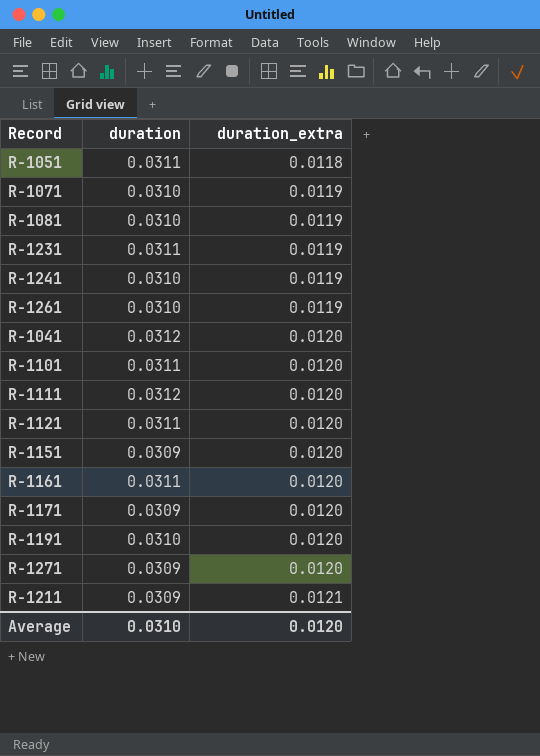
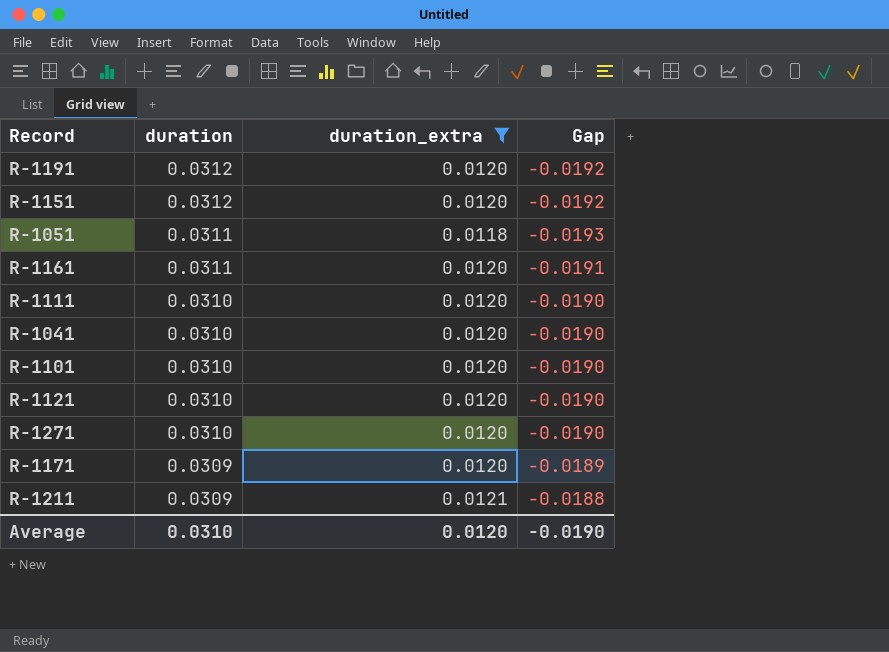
filter: none -> duration_extra != 0.0119
row order: duration_extra ascending -> duration descending
column Gap | formula: none -> [duration_extra] - [duration]
R-1191 | duration: 0.0310 -> 0.0312
R-1151 | duration: 0.0309 -> 0.0312
R-1111 | duration: 0.0312 -> 0.0310
R-1041 | duration: 0.0312 -> 0.0310
R-1101 | duration: 0.0311 -> 0.0310
R-1121 | duration: 0.0311 -> 0.0310
R-1271 | duration: 0.0309 -> 0.0310

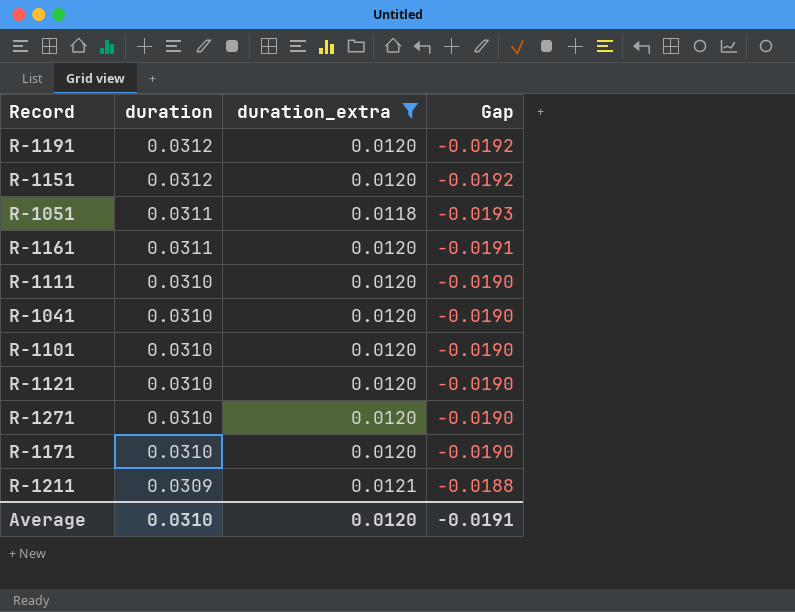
R-1171 | duration: 0.0309 -> 0.0310
R-1171 | Gap: -0.0189 -> -0.0190
Average | Gap: -0.0190 -> -0.0191

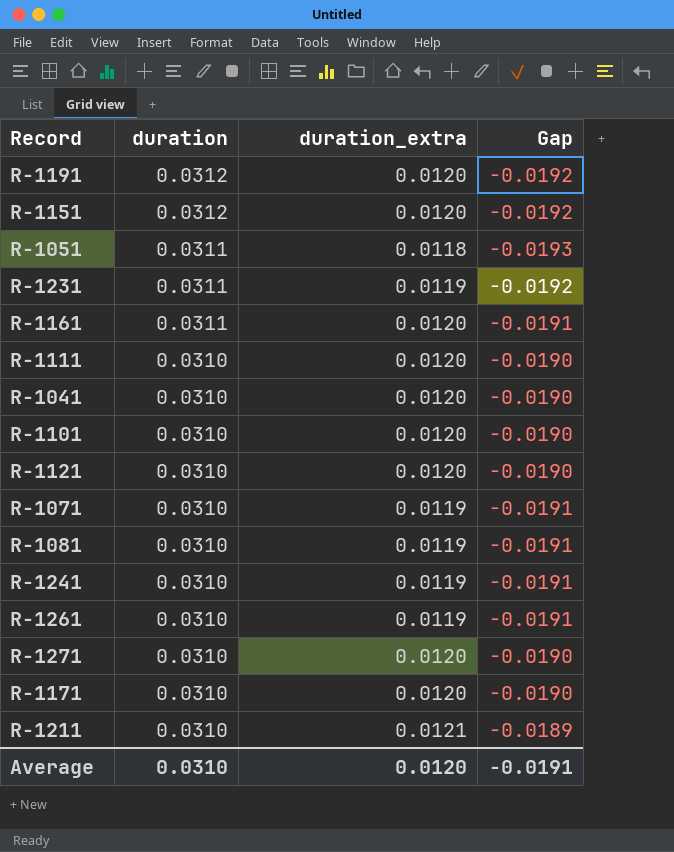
filter: duration_extra != 0.0119 -> none
R-1211 | duration: 0.0309 -> 0.0310
R-1211 | Gap: -0.0188 -> -0.0189

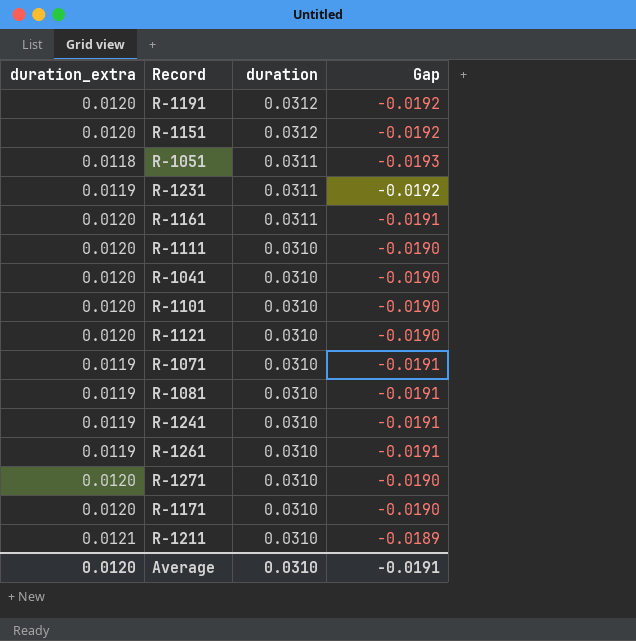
column duration_extra | position: 3 -> 1

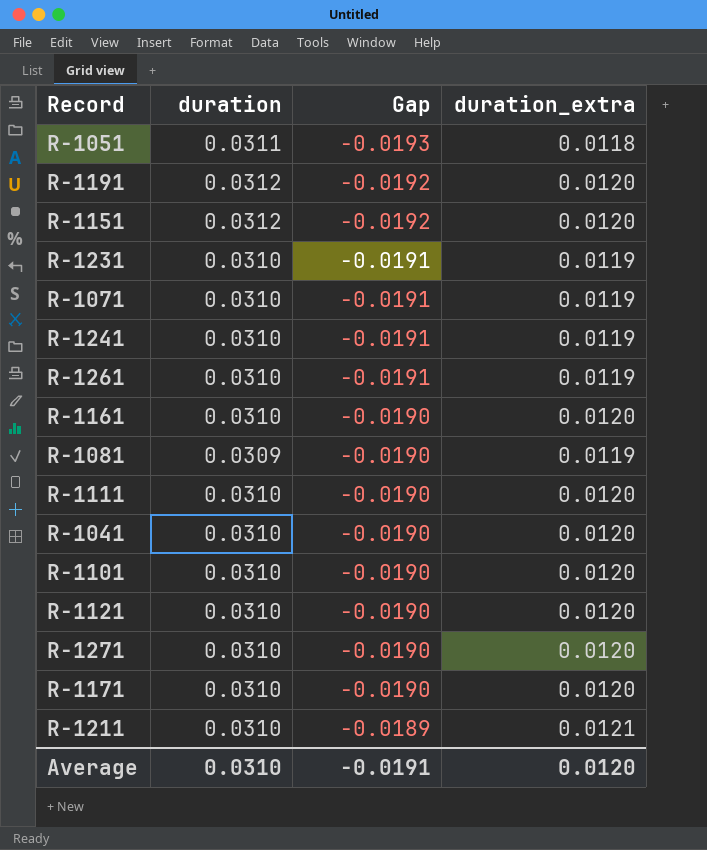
row order: duration descending -> Gap ascending
column duration_extra | position: 1 -> 4
R-1231 | duration: 0.0311 -> 0.0310
R-1231 | Gap: -0.0192 -> -0.0191
R-1161 | duration: 0.0311 -> 0.0310
R-1161 | Gap: -0.0191 -> -0.0190
R-1081 | duration: 0.0310 -> 0.0309
R-1081 | Gap: -0.0191 -> -0.0190

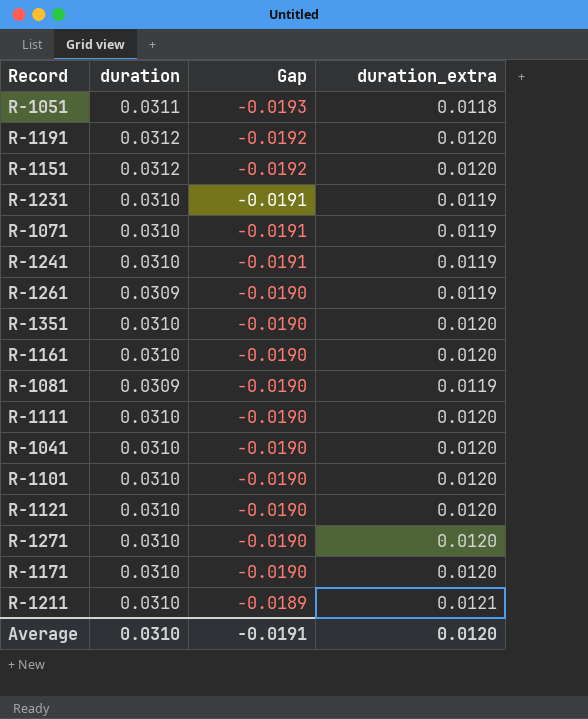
R-1261 | duration: 0.0310 -> 0.0309
R-1261 | Gap: -0.0191 -> -0.0190
row R-1351: none -> 0.0310 | -0.0190 | 0.0120

